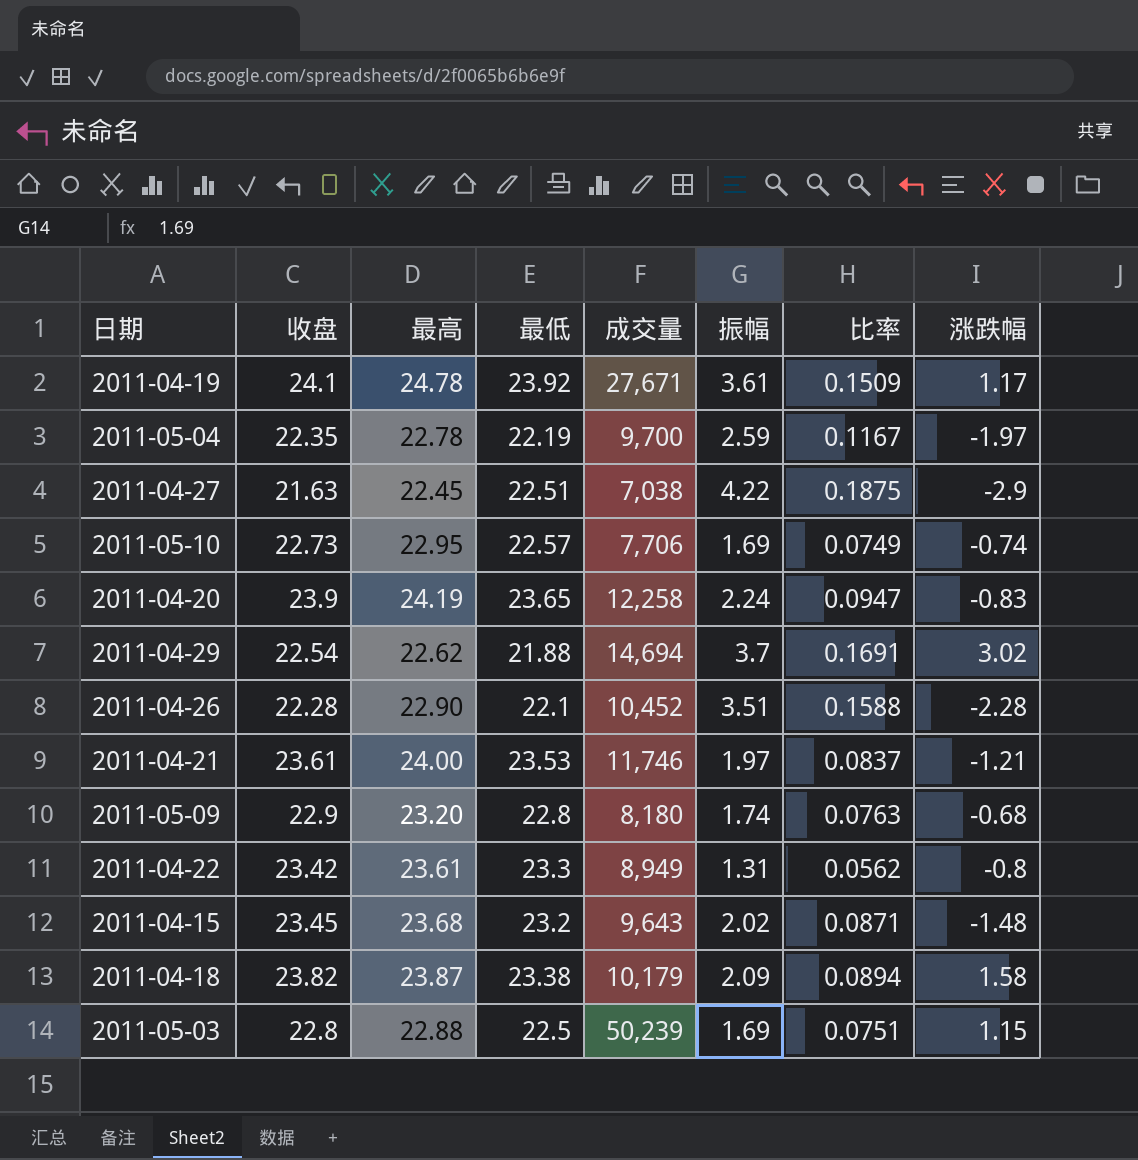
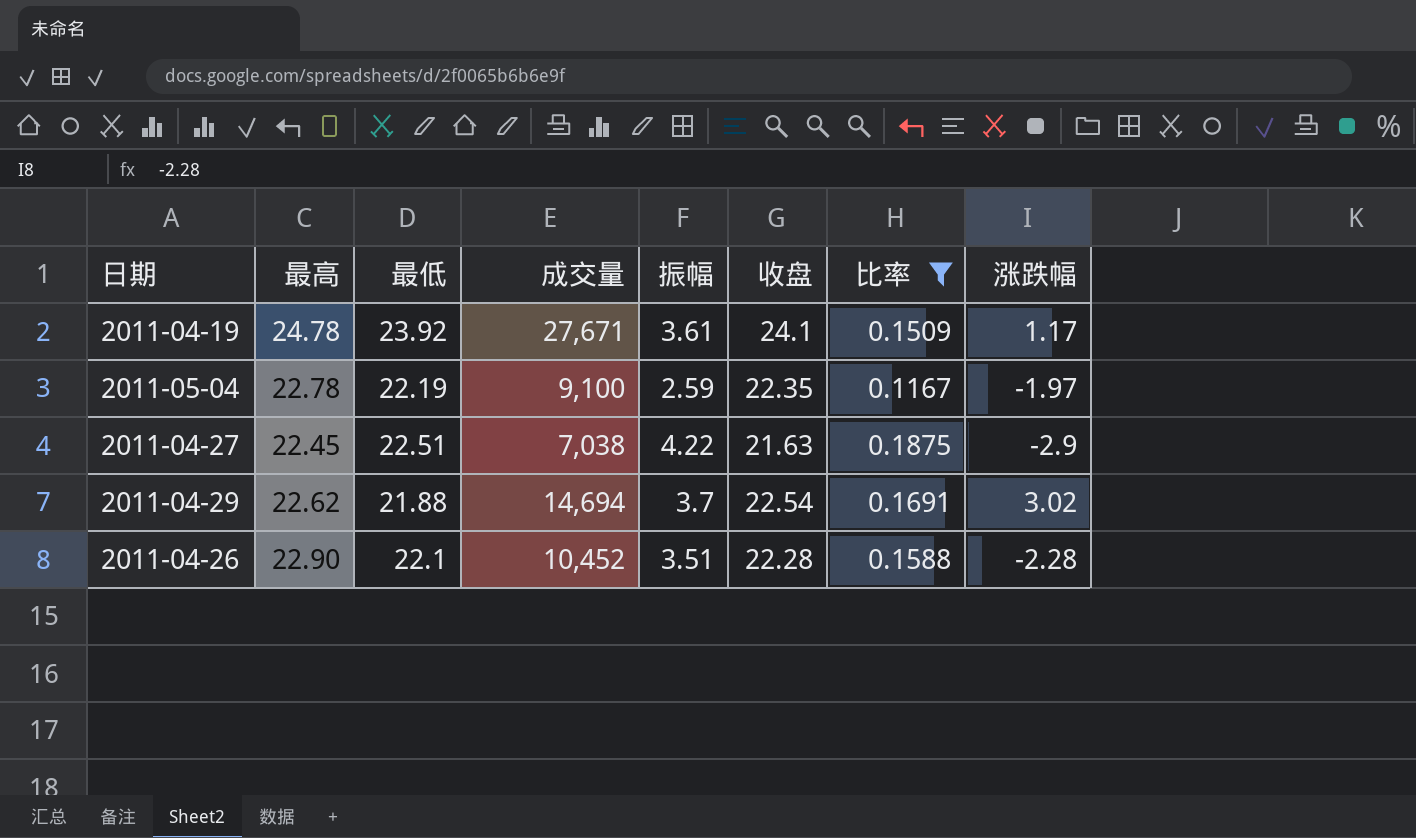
filter: none -> 比率 >= 0.1167
column 收盘 | position: 2 -> 6
2011-05-04 | 成交量: 9,700 -> 9,100

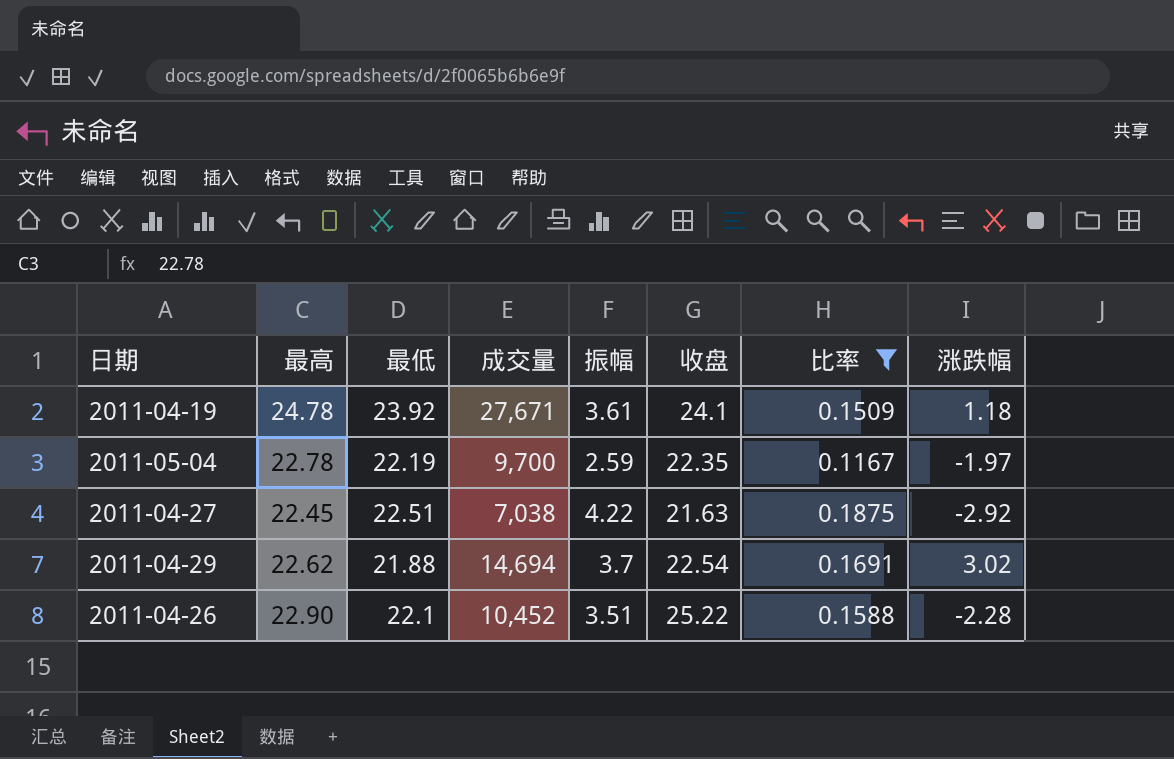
2011-04-19 | 涨跌幅: 1.17 -> 1.18
2011-05-04 | 成交量: 9,100 -> 9,700
2011-04-27 | 涨跌幅: -2.9 -> -2.92
2011-04-26 | 收盘: 22.28 -> 25.22

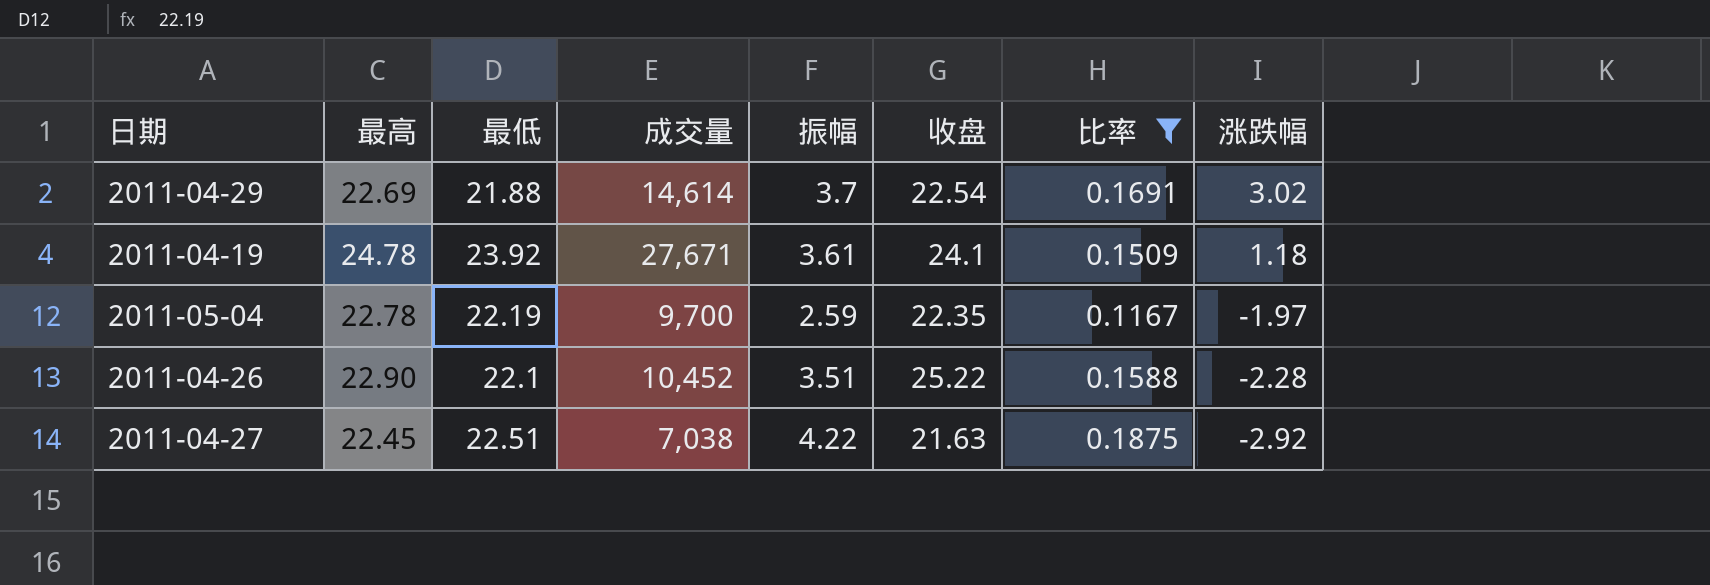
row order: none -> 涨跌幅 descending
2011-04-29 | 最高: 22.62 -> 22.69
2011-04-29 | 成交量: 14,694 -> 14,614

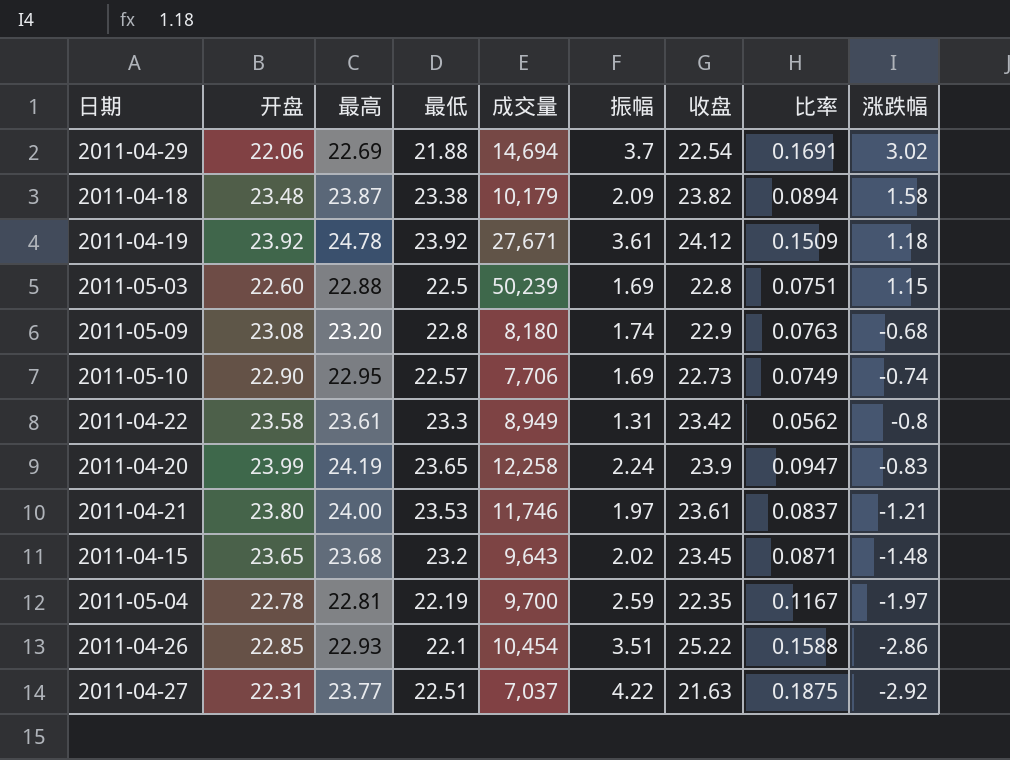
filter: 比率 >= 0.1167 -> none
column 开盘 | position: none -> 2
2011-04-29 | 成交量: 14,614 -> 14,694
2011-04-19 | 收盘: 24.1 -> 24.12
2011-05-04 | 最高: 22.78 -> 22.81
2011-04-26 | 最高: 22.90 -> 22.93
2011-04-26 | 成交量: 10,452 -> 10,454
2011-04-26 | 涨跌幅: -2.28 -> -2.86
2011-04-27 | 最高: 22.45 -> 23.77
2011-04-27 | 成交量: 7,038 -> 7,037

